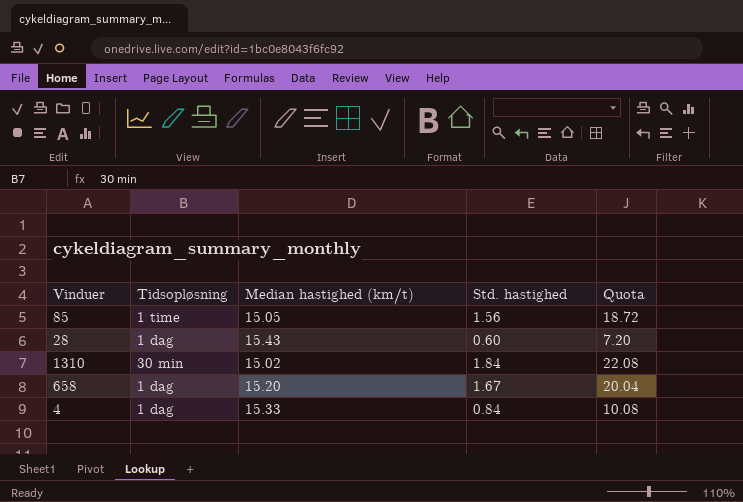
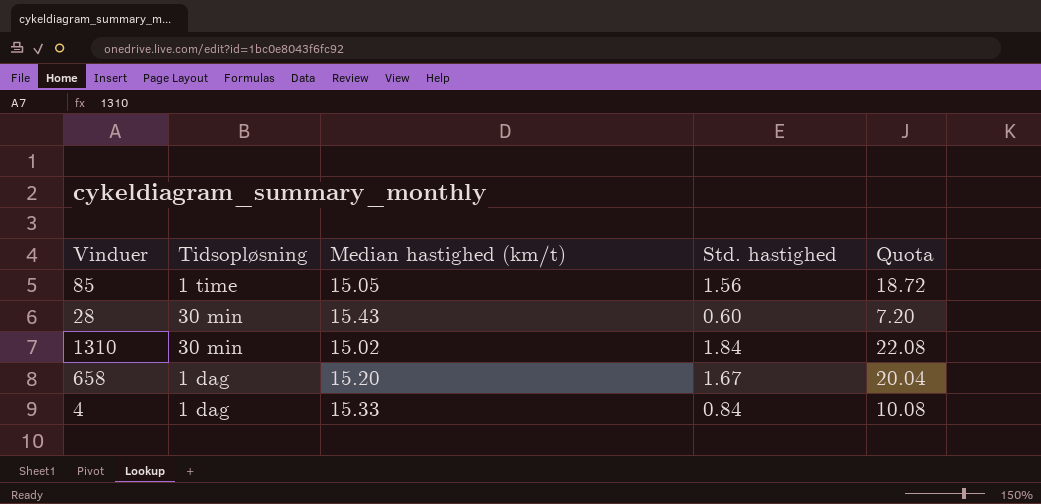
28 | Tidsopløsning: 1 dag -> 30 min

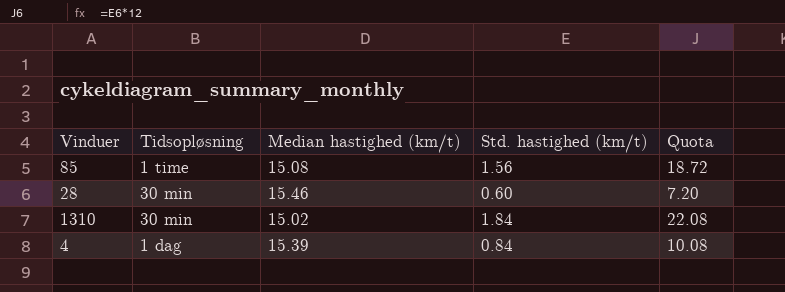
column name: Std. hastighed -> Std. hastighed (km/t)
row 658: 1 dag | 15.20 | 1.67 | 20.04 -> none
85 | Median hastighed (km/t): 15.05 -> 15.08
28 | Median hastighed (km/t): 15.43 -> 15.46
4 | Median hastighed (km/t): 15.33 -> 15.39

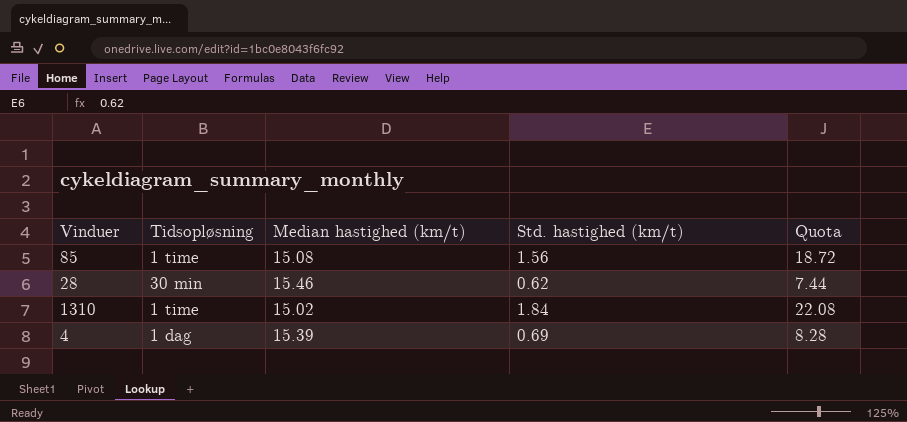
28 | Std. hastighed (km/t): 0.60 -> 0.62
28 | Quota: 7.20 -> 7.44
1310 | Tidsopløsning: 30 min -> 1 time
4 | Std. hastighed (km/t): 0.84 -> 0.69
4 | Quota: 10.08 -> 8.28

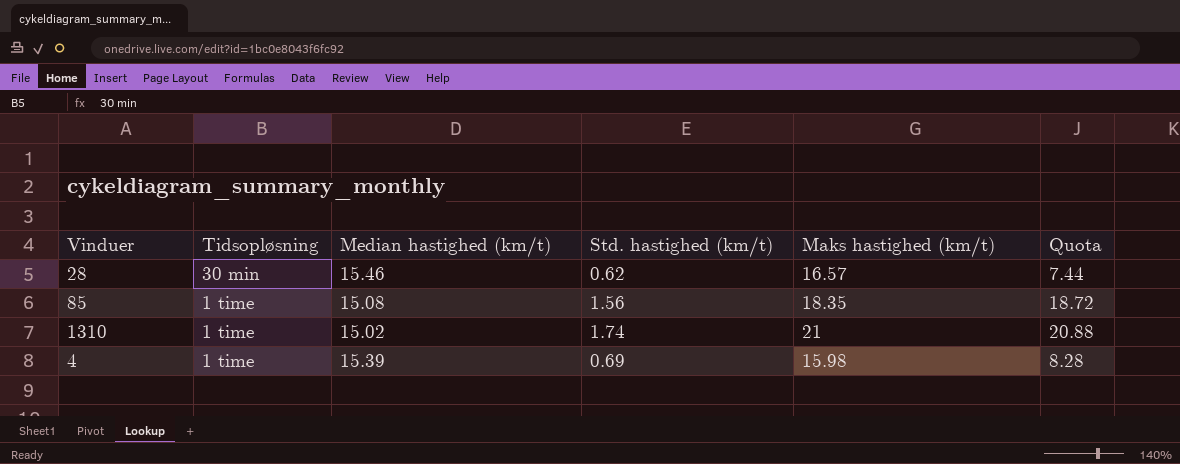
row order: none -> Tidsopløsning descending
column Maks hastighed (km/t) | position: none -> 5
1310 | Std. hastighed (km/t): 1.84 -> 1.74
1310 | Quota: 22.08 -> 20.88
4 | Tidsopløsning: 1 dag -> 1 time

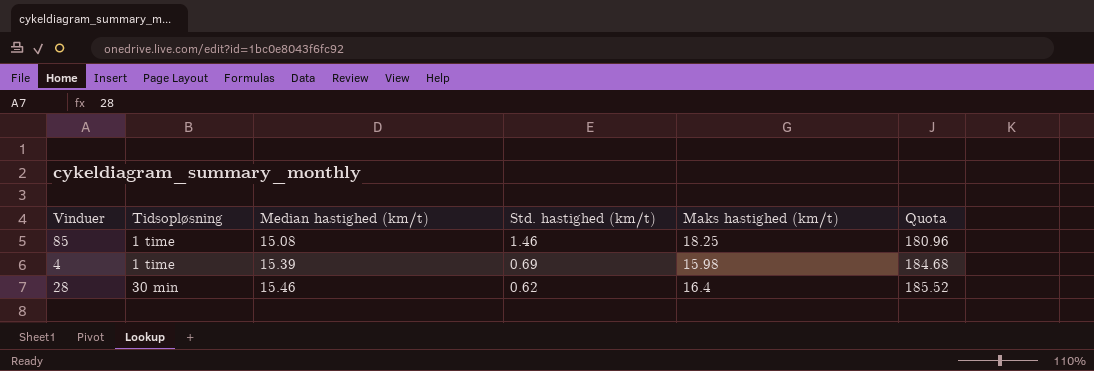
row order: Tidsopløsning descending -> Tidsopløsning ascending
column Quota | formula: [Std. hastighed (km/t)] * 12 -> [Median hastighed (km/t)] * 12
row 1310: 1 time | 15.02 | 1.74 | 21 | 20.88 -> none
85 | Std. hastighed (km/t): 1.56 -> 1.46
85 | Maks hastighed (km/t): 18.35 -> 18.25
28 | Maks hastighed (km/t): 16.57 -> 16.4

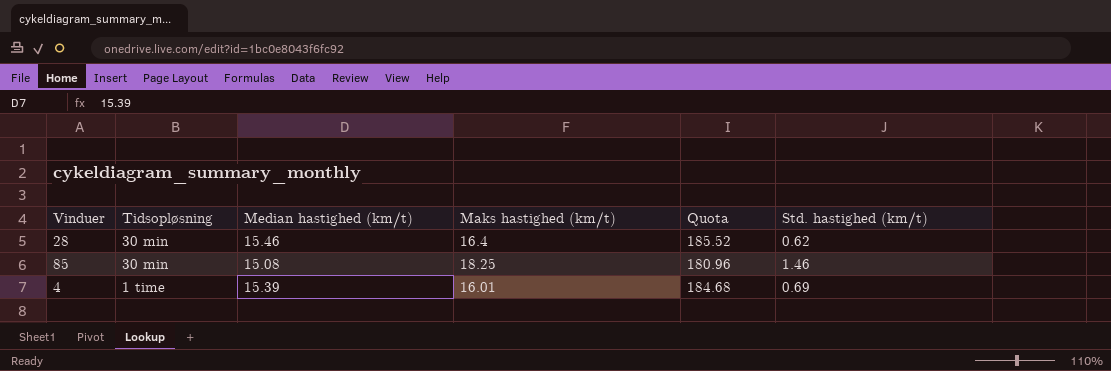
row order: Tidsopløsning ascending -> Tidsopløsning descending
column Std. hastighed (km/t) | position: 4 -> 6
85 | Tidsopløsning: 1 time -> 30 min
4 | Maks hastighed (km/t): 15.98 -> 16.01

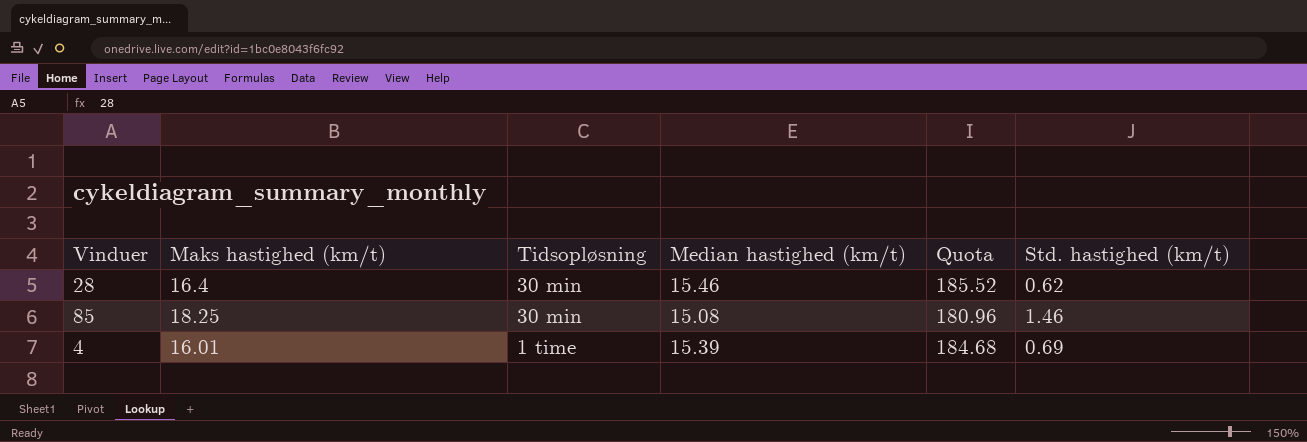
column Maks hastighed (km/t) | position: 4 -> 2

